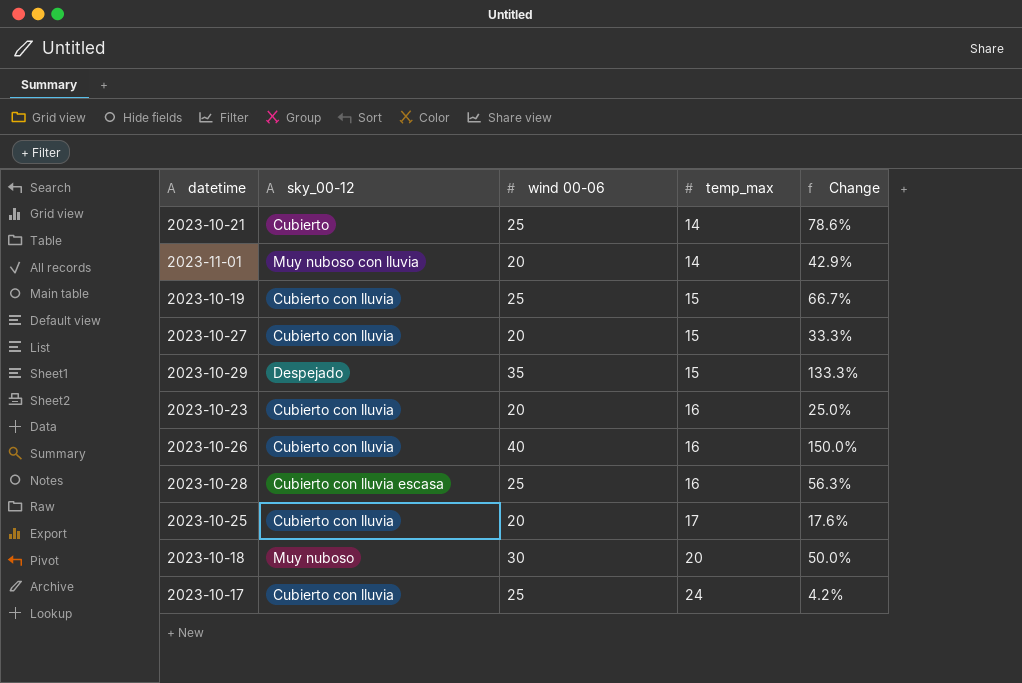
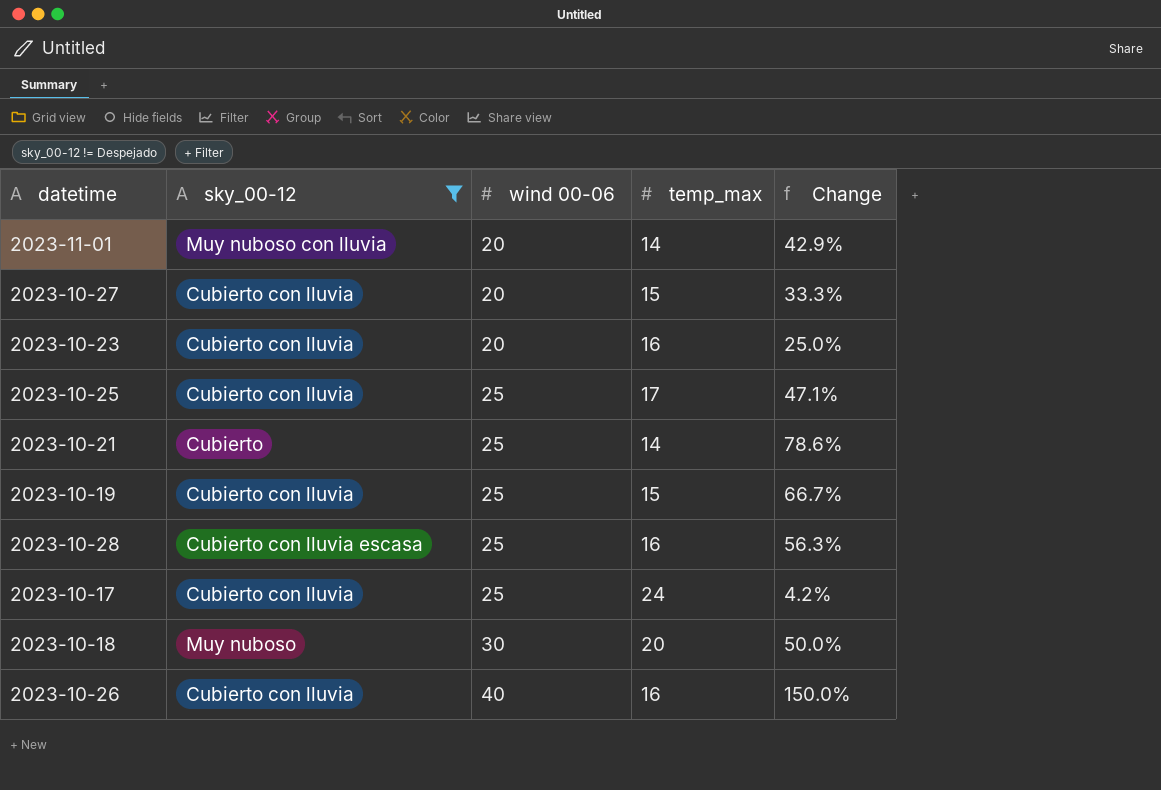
filter: none -> sky_00-12 != Despejado
row order: temp_max ascending -> wind 00-06 ascending
2023-10-25 | wind 00-06: 20 -> 25
2023-10-25 | Change: 17.6% -> 47.1%

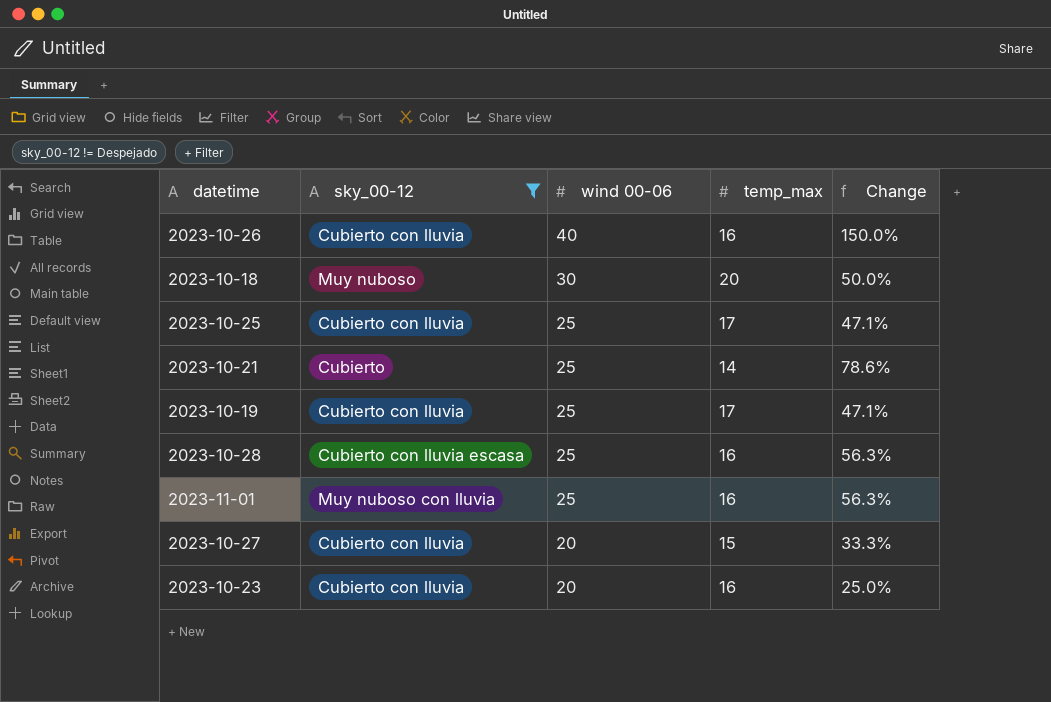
row order: wind 00-06 ascending -> wind 00-06 descending
row 2023-10-17: Cubierto con lluvia | 25 | 24 | 4.2% -> none
2023-10-19 | temp_max: 15 -> 17
2023-10-19 | Change: 66.7% -> 47.1%
2023-11-01 | wind 00-06: 20 -> 25
2023-11-01 | temp_max: 14 -> 16
2023-11-01 | Change: 42.9% -> 56.3%

